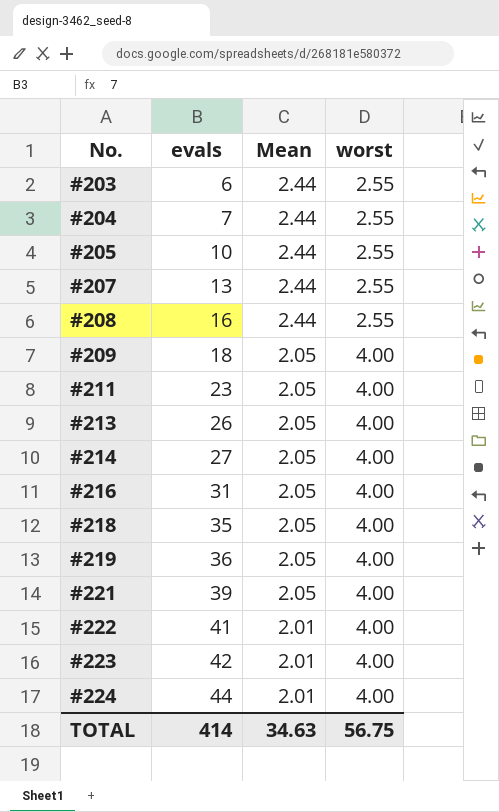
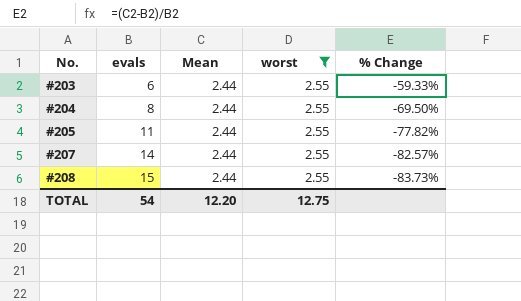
filter: none -> worst = 2.55
column % Change | formula: none -> ([Mean] - [evals]) / [evals]
#204 | evals: 7 -> 8
#205 | evals: 10 -> 11
#207 | evals: 13 -> 14
#208 | evals: 16 -> 15
TOTAL | evals: 414 -> 54
TOTAL | Mean: 34.63 -> 12.20
TOTAL | worst: 56.75 -> 12.75

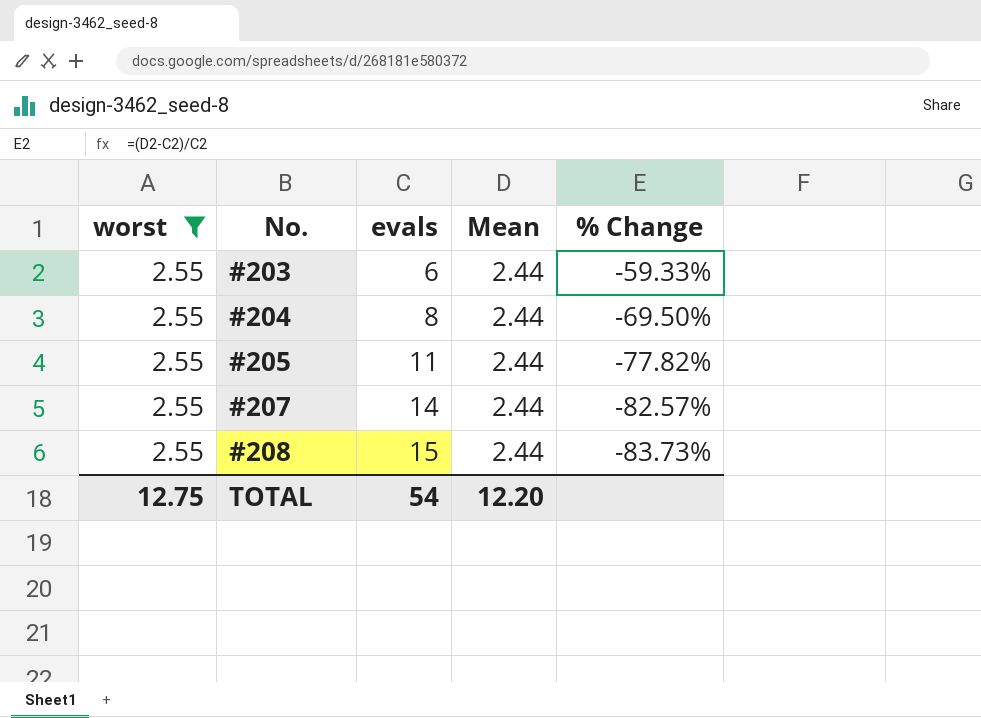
column worst | position: 4 -> 1

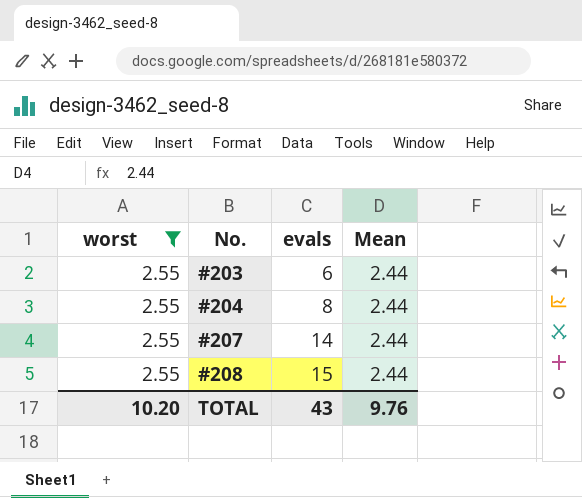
column % Change | formula: ([Mean] - [evals]) / [evals] -> none
row #205: 2.55 | 11 | 2.44 | -77.82% -> none
TOTAL | worst: 12.75 -> 10.20
TOTAL | evals: 54 -> 43
TOTAL | Mean: 12.20 -> 9.76

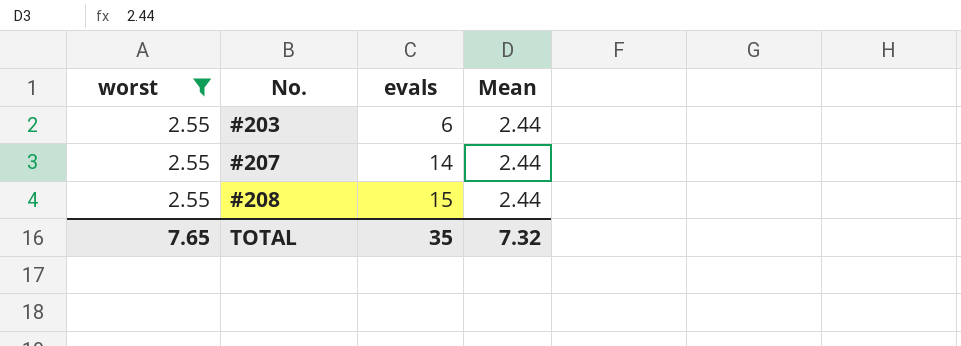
row #204: 2.55 | 8 | 2.44 -> none
TOTAL | worst: 10.20 -> 7.65
TOTAL | evals: 43 -> 35
TOTAL | Mean: 9.76 -> 7.32

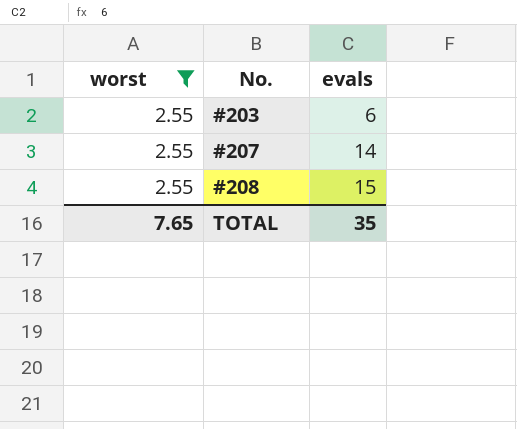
column Mean | position: 4 -> none

